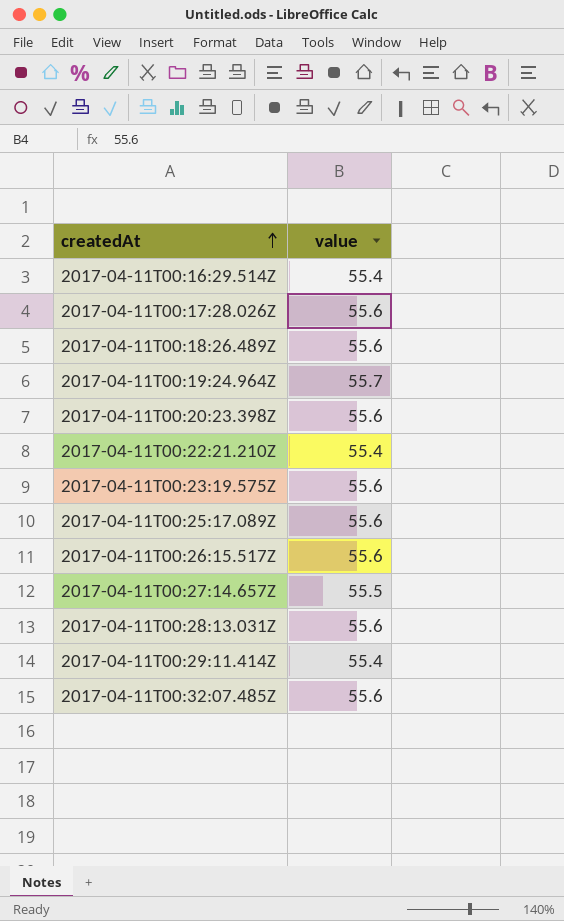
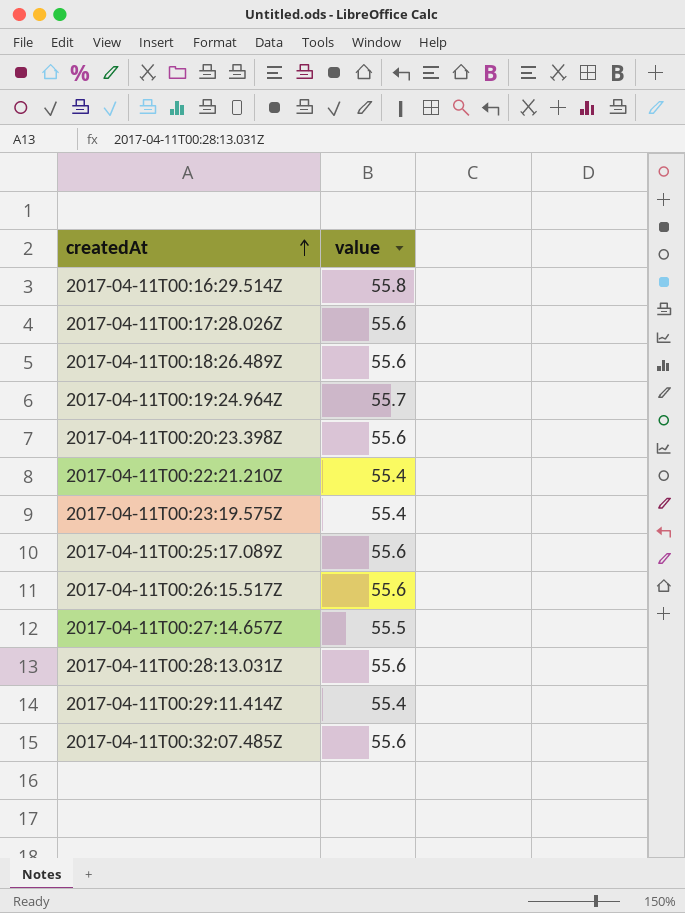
2017-04-11T00:16:29.514Z | value: 55.4 -> 55.8
2017-04-11T00:23:19.575Z | value: 55.6 -> 55.4

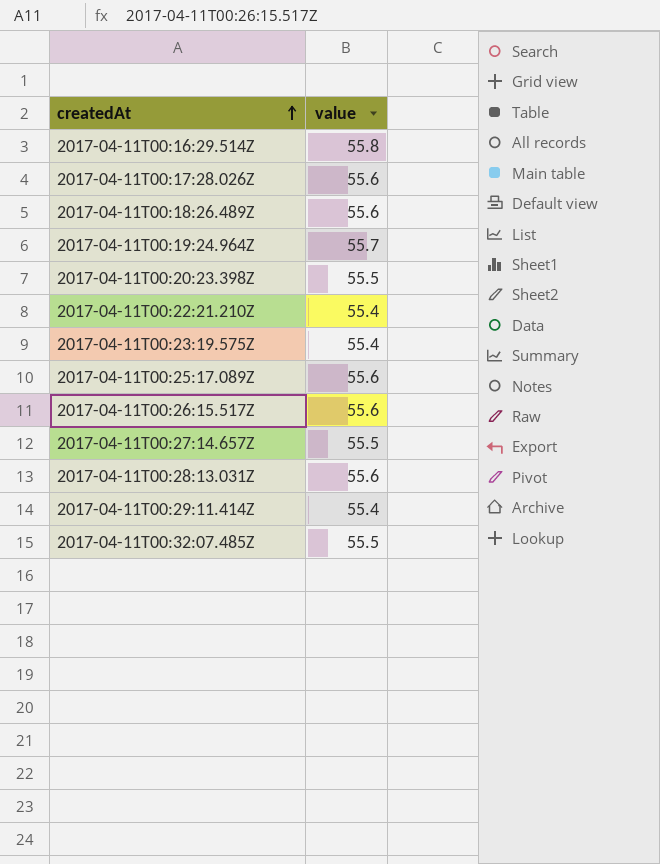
2017-04-11T00:20:23.398Z | value: 55.6 -> 55.5
2017-04-11T00:32:07.485Z | value: 55.6 -> 55.5

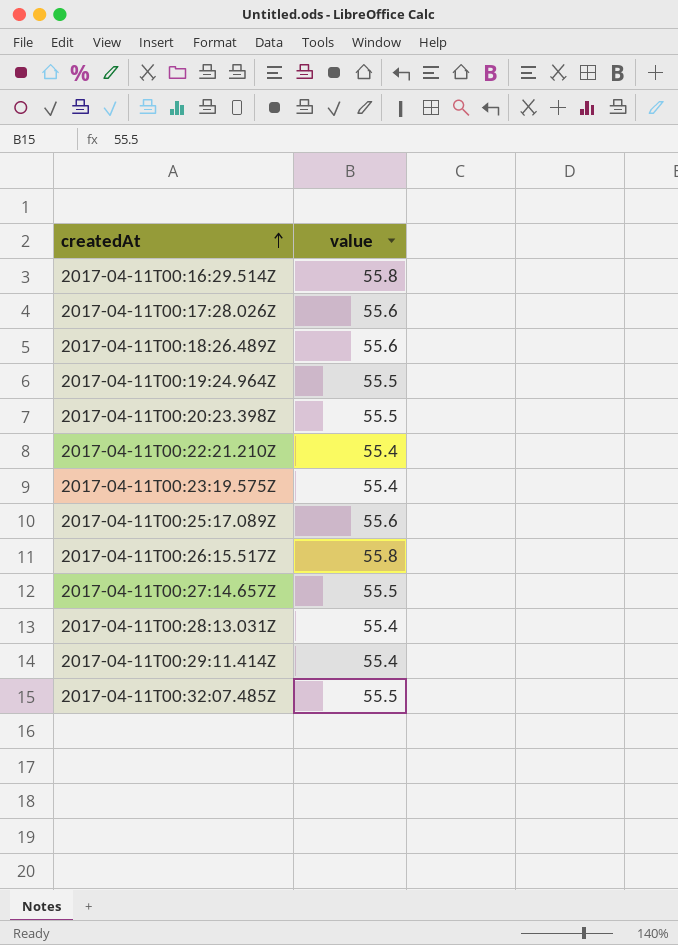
2017-04-11T00:19:24.964Z | value: 55.7 -> 55.5
2017-04-11T00:26:15.517Z | value: 55.6 -> 55.8
2017-04-11T00:28:13.031Z | value: 55.6 -> 55.4

